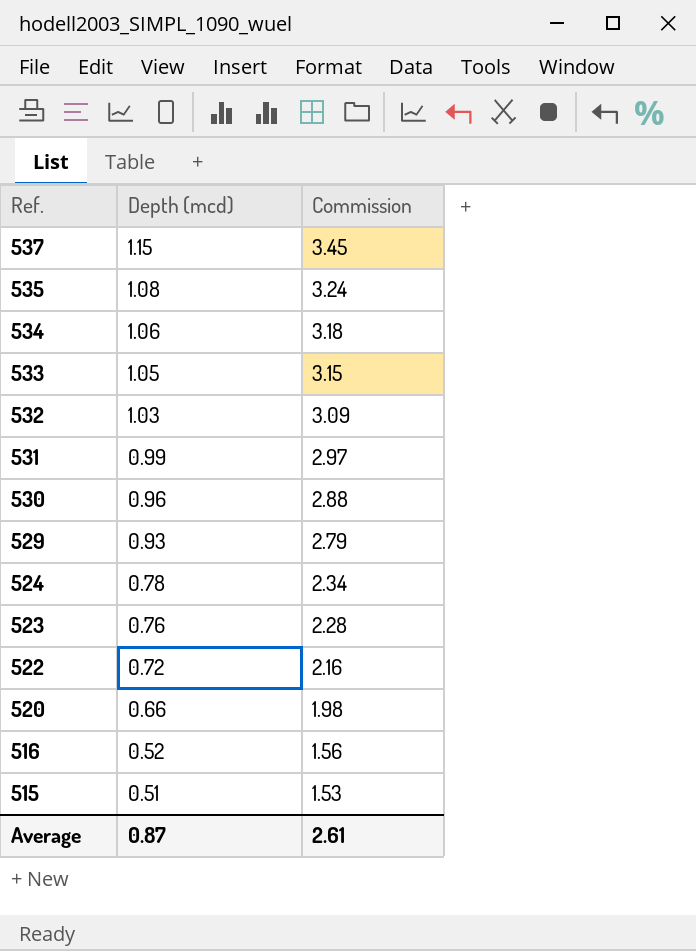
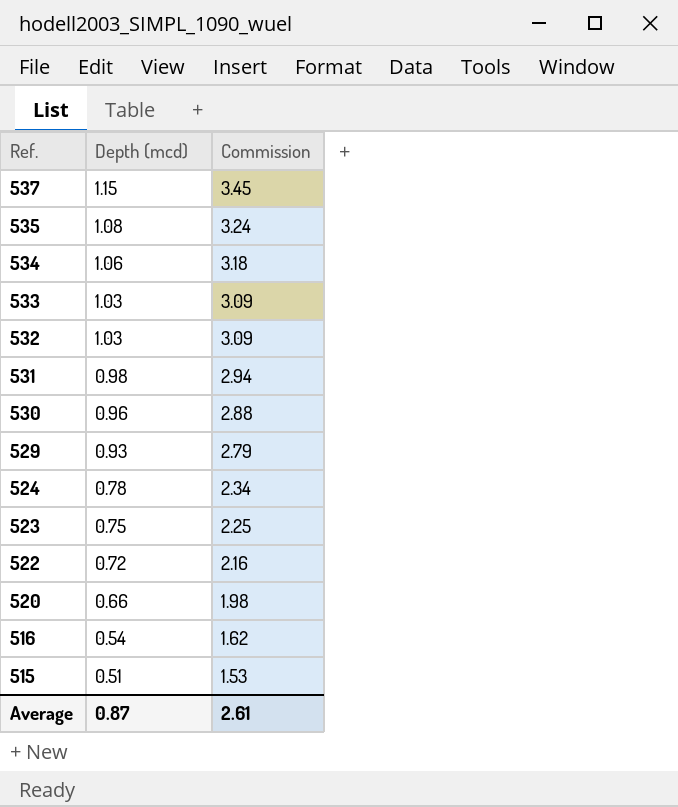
533 | Depth (mcd): 1.05 -> 1.03
533 | Commission: 3.15 -> 3.09
531 | Depth (mcd): 0.99 -> 0.98
531 | Commission: 2.97 -> 2.94
523 | Depth (mcd): 0.76 -> 0.75
523 | Commission: 2.28 -> 2.25
516 | Depth (mcd): 0.52 -> 0.54
516 | Commission: 1.56 -> 1.62

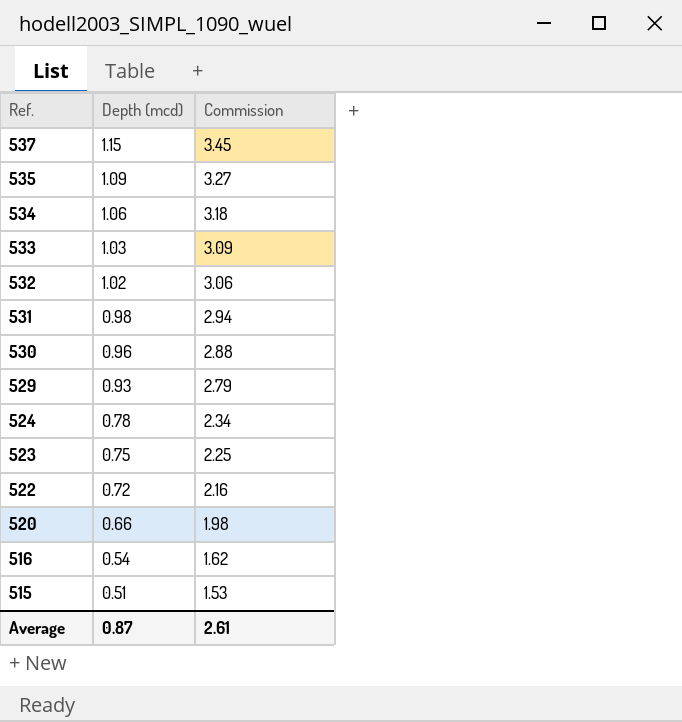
535 | Depth (mcd): 1.08 -> 1.09
535 | Commission: 3.24 -> 3.27
532 | Depth (mcd): 1.03 -> 1.02
532 | Commission: 3.09 -> 3.06

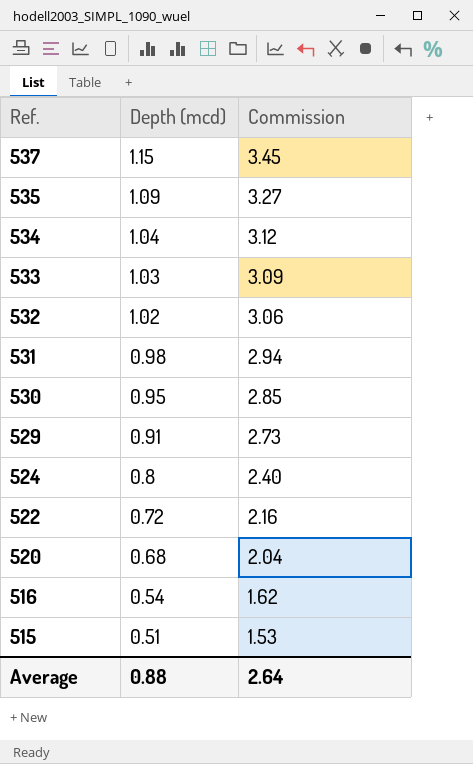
row 523: 0.75 | 2.25 -> none
534 | Depth (mcd): 1.06 -> 1.04
534 | Commission: 3.18 -> 3.12
530 | Depth (mcd): 0.96 -> 0.95
530 | Commission: 2.88 -> 2.85
529 | Depth (mcd): 0.93 -> 0.91
529 | Commission: 2.79 -> 2.73
524 | Depth (mcd): 0.78 -> 0.8
524 | Commission: 2.34 -> 2.40
520 | Depth (mcd): 0.66 -> 0.68
520 | Commission: 1.98 -> 2.04
Average | Depth (mcd): 0.87 -> 0.88
Average | Commission: 2.61 -> 2.64

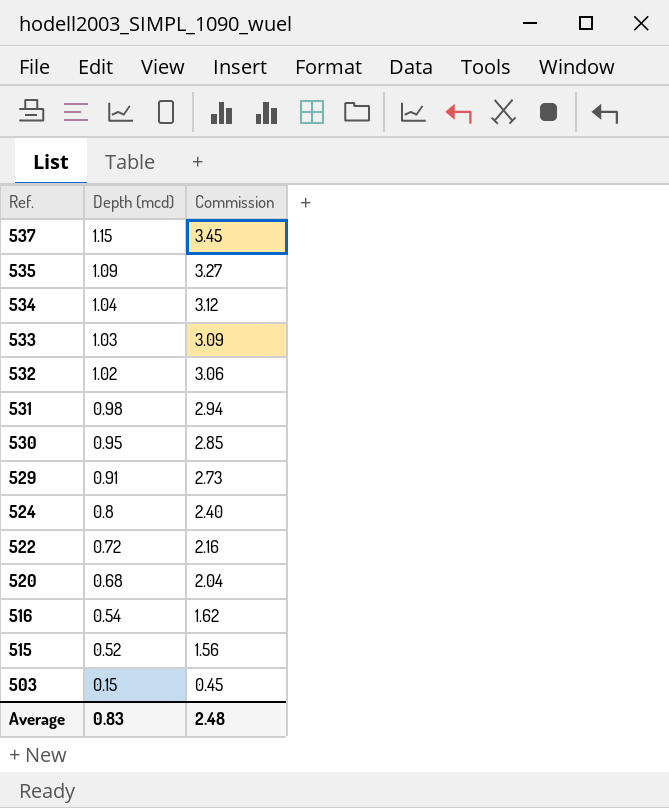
515 | Depth (mcd): 0.51 -> 0.52
515 | Commission: 1.53 -> 1.56
row 503: none -> 0.15 | 0.45
Average | Depth (mcd): 0.88 -> 0.83
Average | Commission: 2.64 -> 2.48

